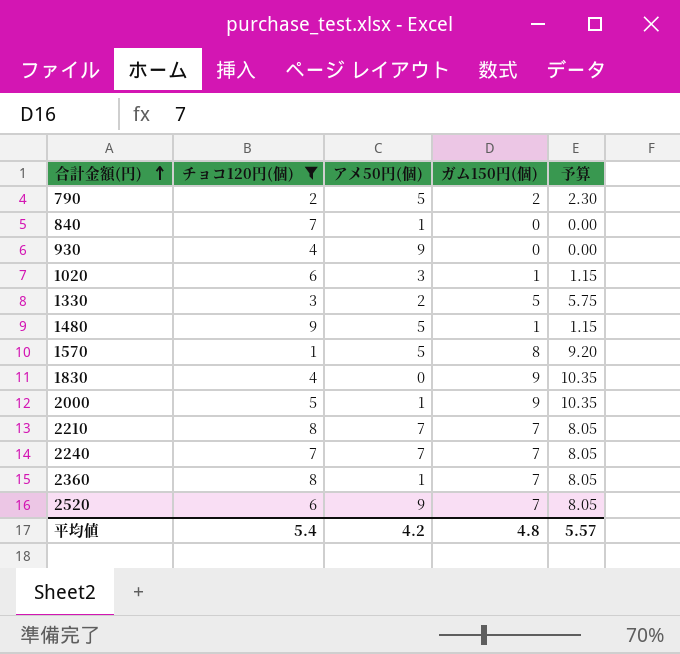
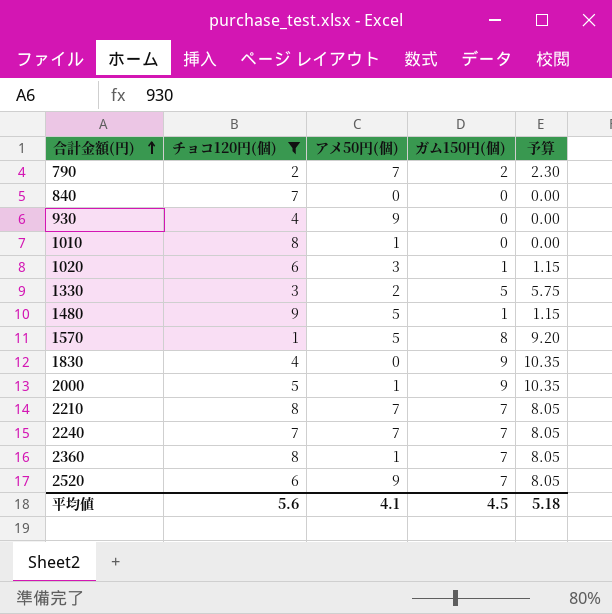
790 | アメ50円(個): 5 -> 7
840 | アメ50円(個): 1 -> 0
row 1010: none -> 8 | 1 | 0 | 0.00
平均値 | チョコ120円(個): 5.4 -> 5.6
平均値 | アメ50円(個): 4.2 -> 4.1
平均値 | ガム150円(個): 4.8 -> 4.5
平均値 | 予算: 5.57 -> 5.18

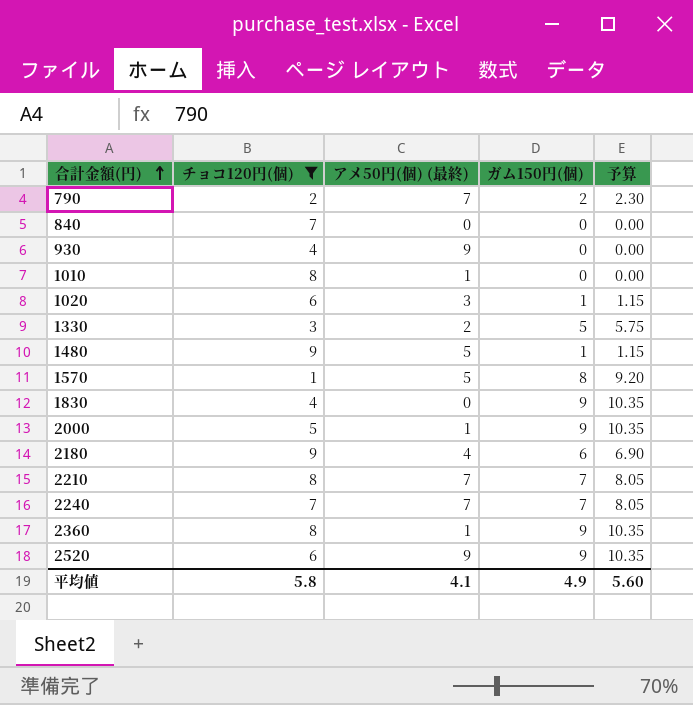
column name: アメ50円(個) -> アメ50円(個) (最終)
row 2180: none -> 9 | 4 | 6 | 6.90
2360 | ガム150円(個): 7 -> 9
2360 | 予算: 8.05 -> 10.35
2520 | ガム150円(個): 7 -> 9
2520 | 予算: 8.05 -> 10.35
平均値 | チョコ120円(個): 5.6 -> 5.8
平均値 | ガム150円(個): 4.5 -> 4.9
平均値 | 予算: 5.18 -> 5.60

